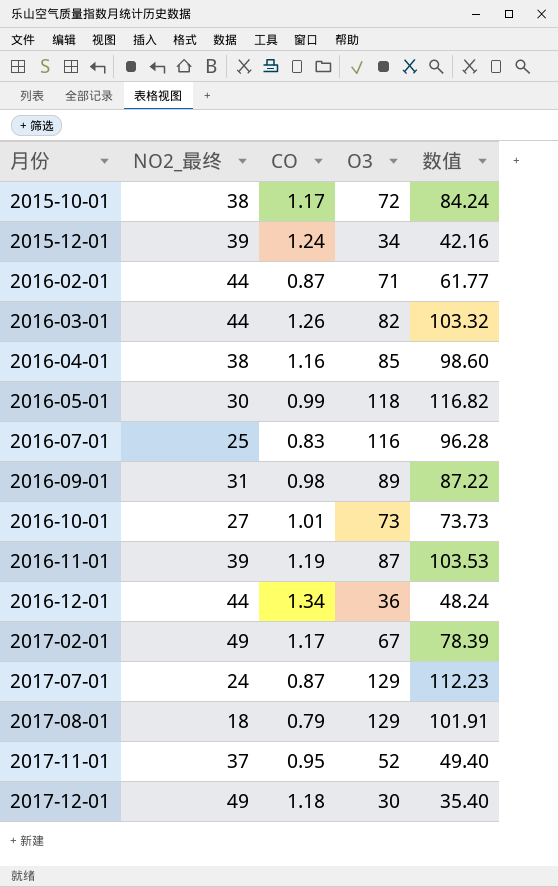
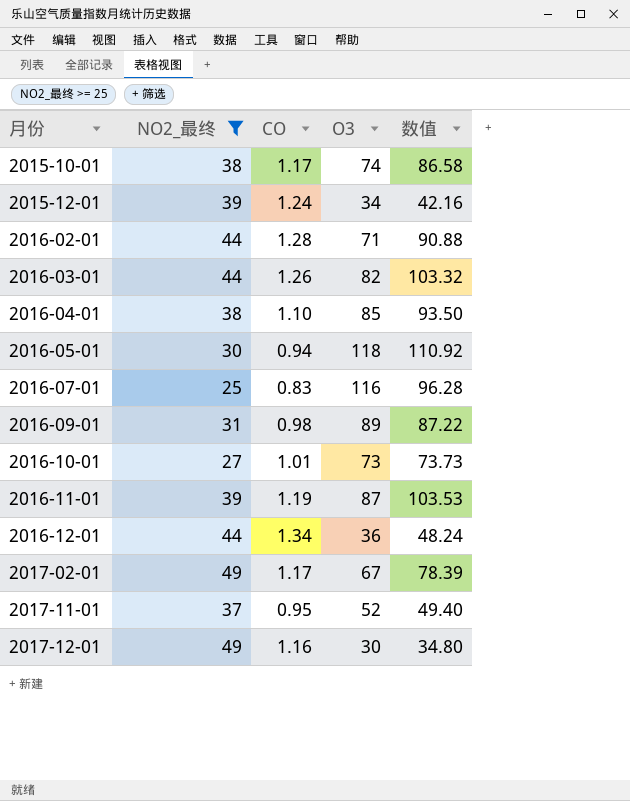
filter: none -> NO2_最终 >= 25
2015-10-01 | O3: 72 -> 74
2015-10-01 | 数值: 84.24 -> 86.58
2016-02-01 | CO: 0.87 -> 1.28
2016-02-01 | 数值: 61.77 -> 90.88
2016-04-01 | CO: 1.16 -> 1.10
2016-04-01 | 数值: 98.60 -> 93.50
2016-05-01 | CO: 0.99 -> 0.94
2016-05-01 | 数值: 116.82 -> 110.92
2017-12-01 | CO: 1.18 -> 1.16
2017-12-01 | 数值: 35.40 -> 34.80

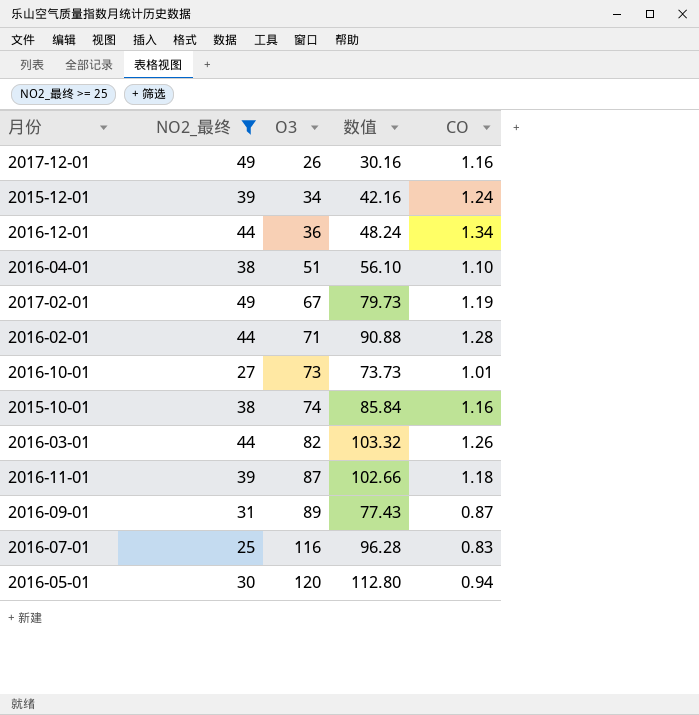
row order: 月份 ascending -> O3 ascending
column CO | position: 3 -> 5
row 2017-11-01: 37 | 0.95 | 52 | 49.40 -> none
2017-12-01 | O3: 30 -> 26
2017-12-01 | 数值: 34.80 -> 30.16
2016-04-01 | O3: 85 -> 51
2016-04-01 | 数值: 93.50 -> 56.10
2017-02-01 | 数值: 78.39 -> 79.73
2017-02-01 | CO: 1.17 -> 1.19
2015-10-01 | 数值: 86.58 -> 85.84
2015-10-01 | CO: 1.17 -> 1.16
2016-11-01 | 数值: 103.53 -> 102.66
2016-11-01 | CO: 1.19 -> 1.18
2016-09-01 | 数值: 87.22 -> 77.43
2016-09-01 | CO: 0.98 -> 0.87
2016-05-01 | O3: 118 -> 120
2016-05-01 | 数值: 110.92 -> 112.80

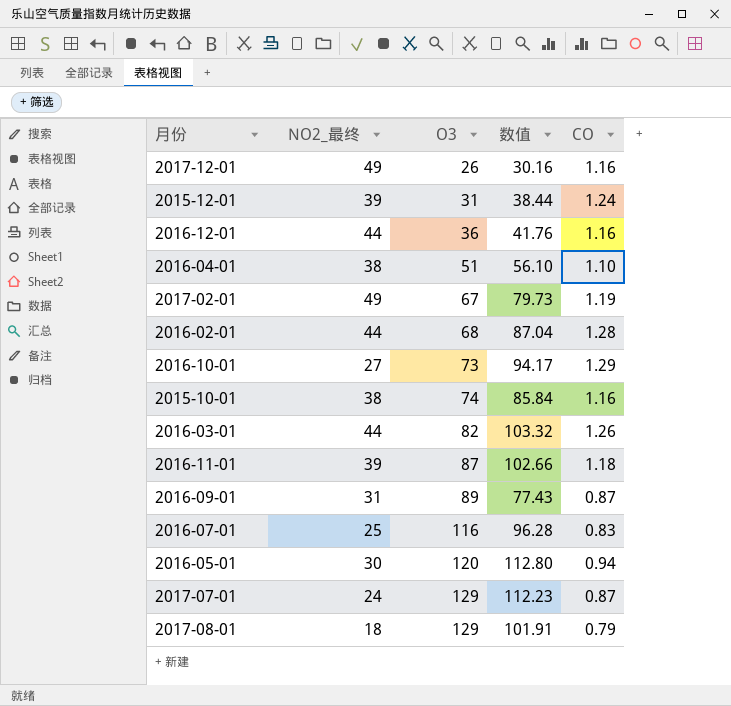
filter: NO2_最终 >= 25 -> none
2015-12-01 | O3: 34 -> 31
2015-12-01 | 数值: 42.16 -> 38.44
2016-12-01 | 数值: 48.24 -> 41.76
2016-12-01 | CO: 1.34 -> 1.16
2016-02-01 | O3: 71 -> 68
2016-02-01 | 数值: 90.88 -> 87.04
2016-10-01 | 数值: 73.73 -> 94.17
2016-10-01 | CO: 1.01 -> 1.29

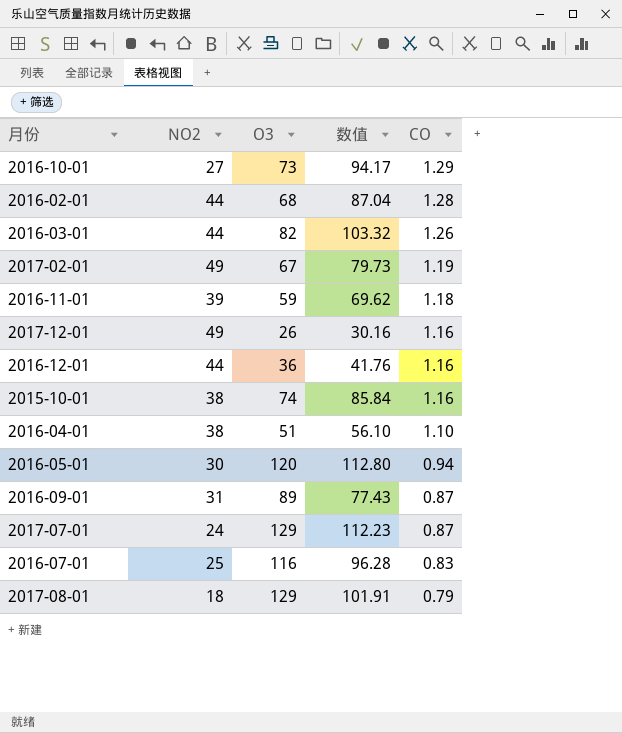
row order: O3 ascending -> CO descending
column name: NO2_最终 -> NO2
row 2015-12-01: 39 | 31 | 38.44 | 1.24 -> none
2016-11-01 | O3: 87 -> 59
2016-11-01 | 数值: 102.66 -> 69.62

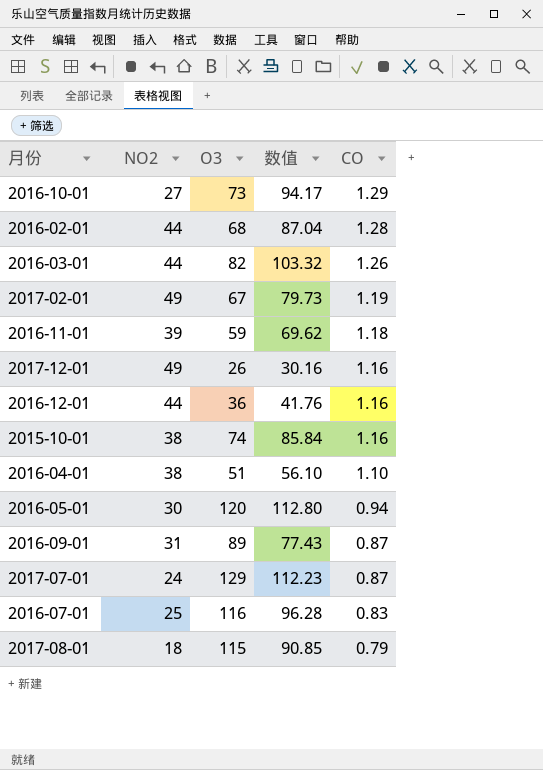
2017-08-01 | O3: 129 -> 115
2017-08-01 | 数值: 101.91 -> 90.85

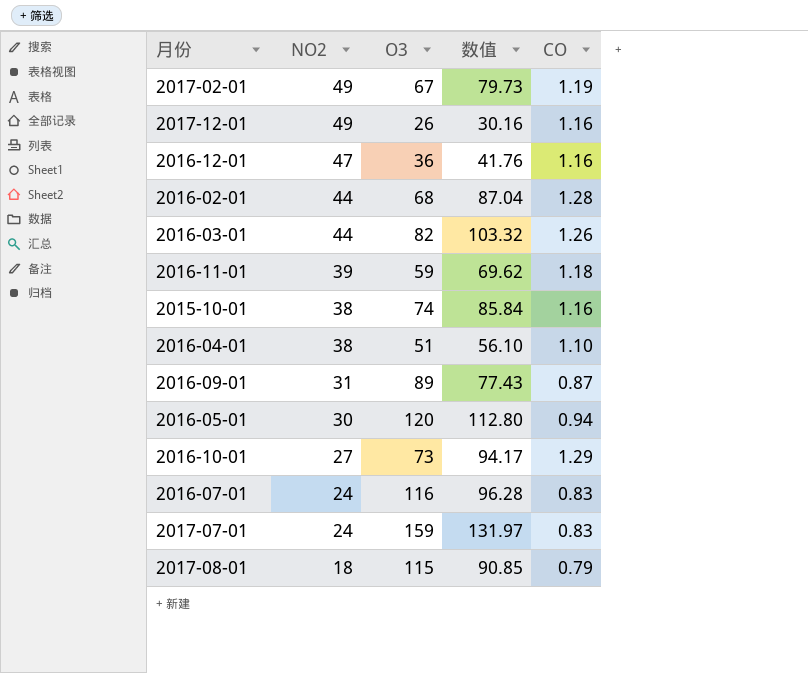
row order: CO descending -> NO2 descending
2016-12-01 | NO2: 44 -> 47
2016-07-01 | NO2: 25 -> 24
2017-07-01 | O3: 129 -> 159
2017-07-01 | 数值: 112.23 -> 131.97
2017-07-01 | CO: 0.87 -> 0.83

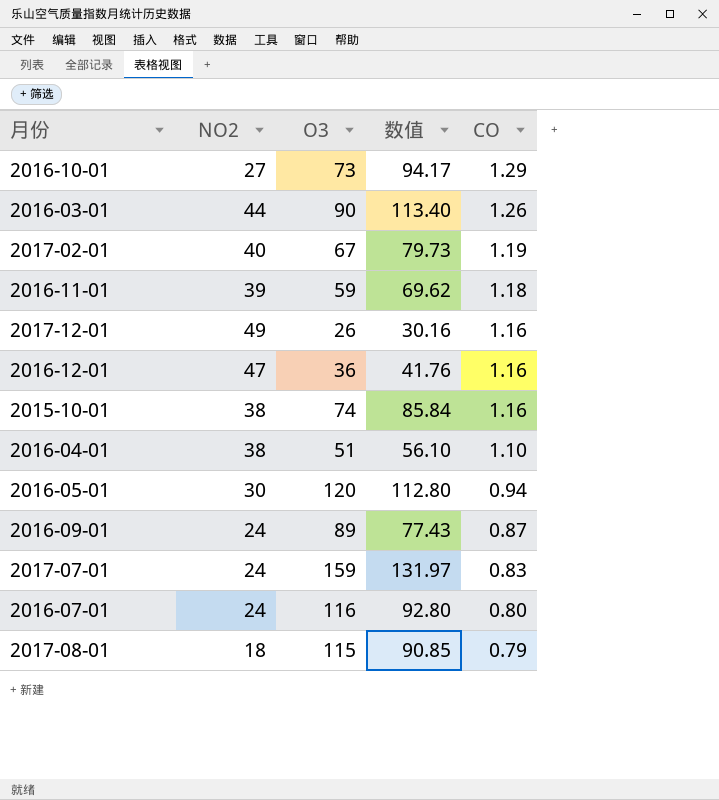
row order: NO2 descending -> CO descending
row 2016-02-01: 44 | 68 | 87.04 | 1.28 -> none
2016-03-01 | O3: 82 -> 90
2016-03-01 | 数值: 103.32 -> 113.40
2017-02-01 | NO2: 49 -> 40
2016-09-01 | NO2: 31 -> 24
2016-07-01 | 数值: 96.28 -> 92.80
2016-07-01 | CO: 0.83 -> 0.80

